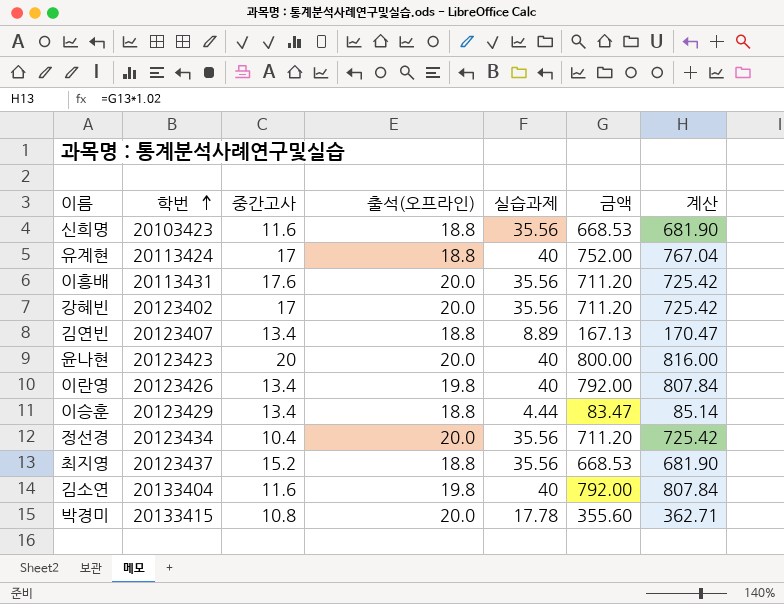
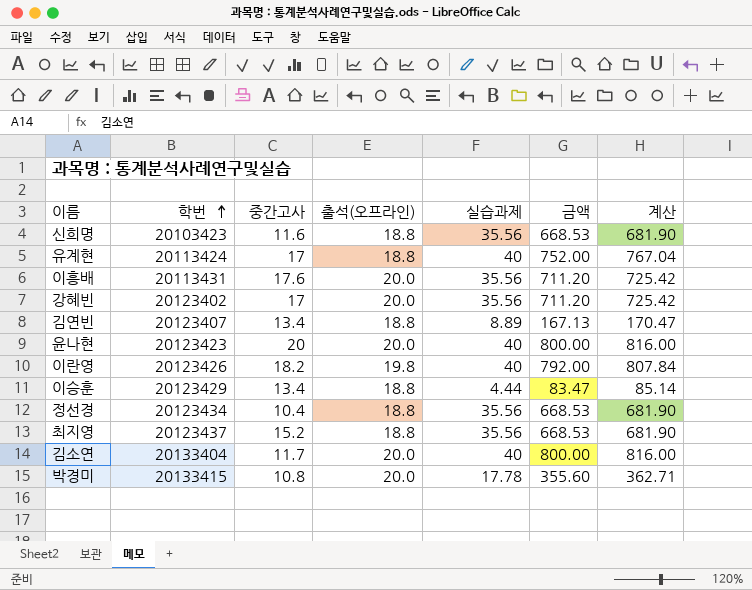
이란영 | 중간고사: 13.4 -> 18.2
정선경 | 출석(오프라인): 20.0 -> 18.8
정선경 | 금액: 711.20 -> 668.53
정선경 | 계산: 725.42 -> 681.90
김소연 | 중간고사: 11.6 -> 11.7
김소연 | 출석(오프라인): 19.8 -> 20.0
김소연 | 금액: 792.00 -> 800.00
김소연 | 계산: 807.84 -> 816.00

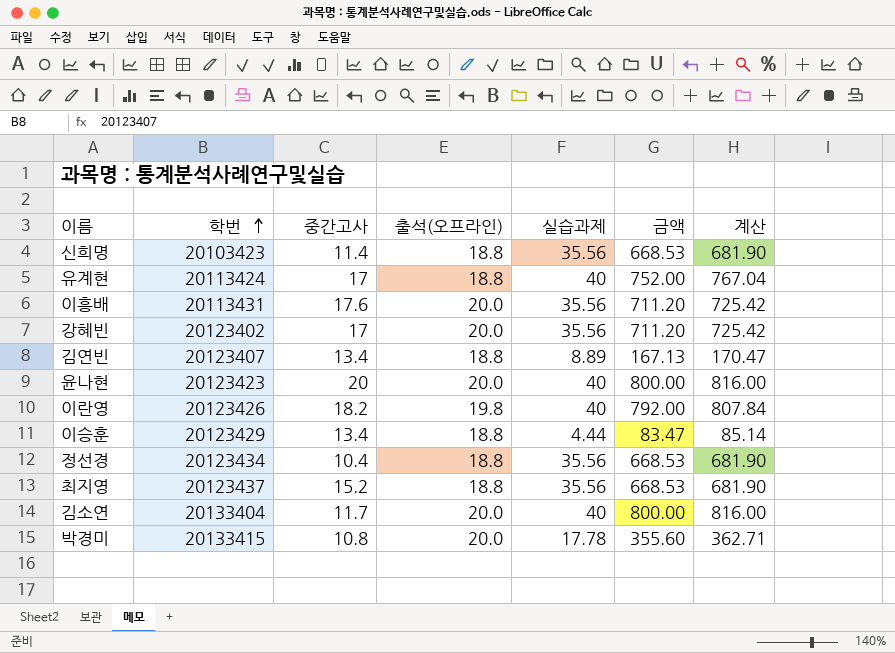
신희명 | 중간고사: 11.6 -> 11.4

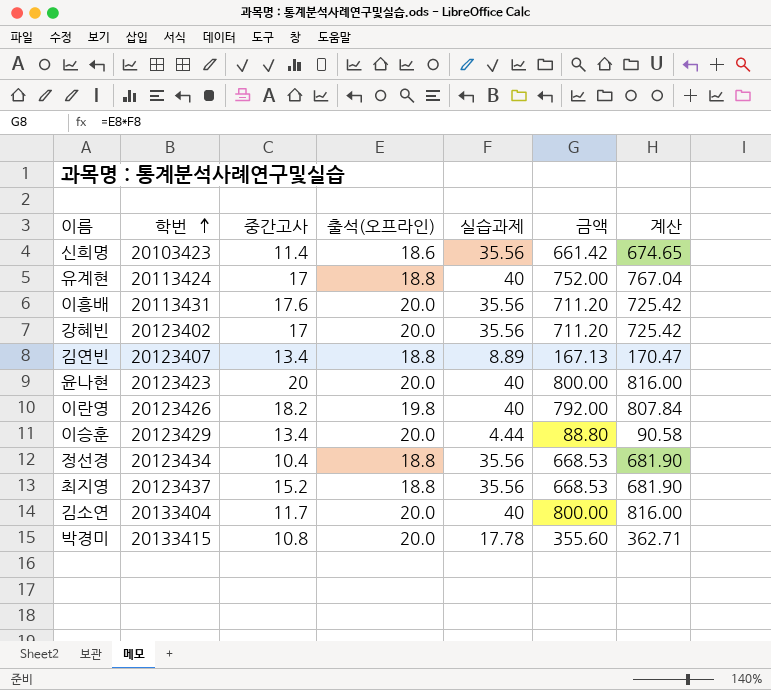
신희명 | 출석(오프라인): 18.8 -> 18.6
신희명 | 금액: 668.53 -> 661.42
신희명 | 계산: 681.90 -> 674.65
이승훈 | 출석(오프라인): 18.8 -> 20.0
이승훈 | 금액: 83.47 -> 88.80
이승훈 | 계산: 85.14 -> 90.58

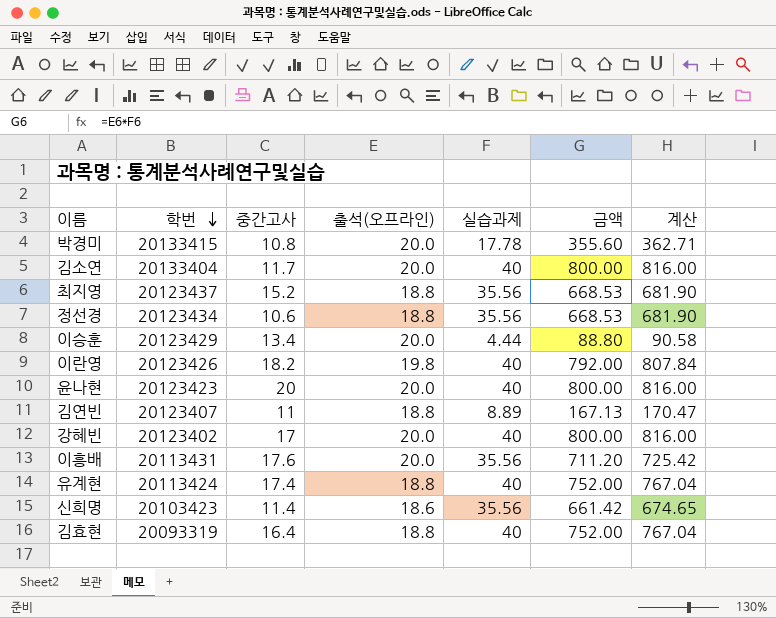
row order: 학번 ascending -> 학번 descending
정선경 | 중간고사: 10.4 -> 10.6
김연빈 | 중간고사: 13.4 -> 11
강혜빈 | 실습과제: 35.56 -> 40
강혜빈 | 금액: 711.20 -> 800.00
강혜빈 | 계산: 725.42 -> 816.00
유계현 | 중간고사: 17 -> 17.4
row 김효현: none -> 20093319 | 16.4 | 18.8 | 40 | 752.00 | 767.04

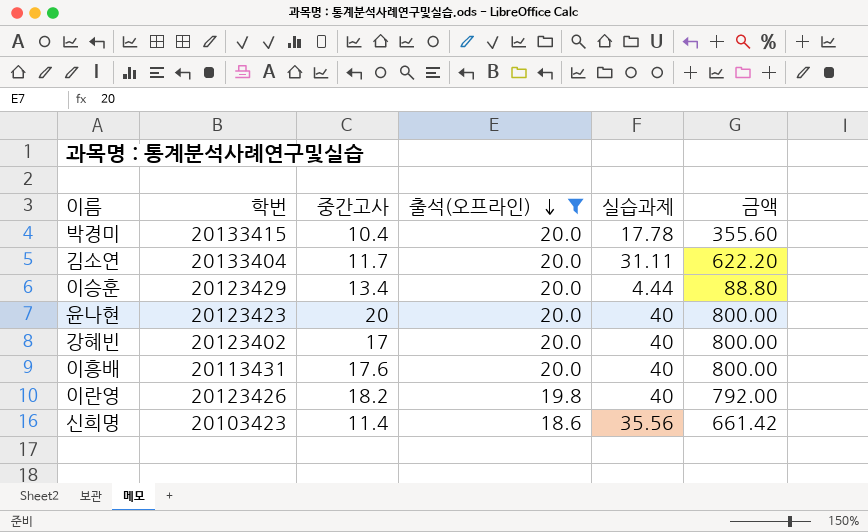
filter: none -> 출석(오프라인) != 18.8
row order: 학번 descending -> 출석(오프라인) descending
column 계산 | formula: [금액] * 1.02 -> none
박경미 | 중간고사: 10.8 -> 10.4
김소연 | 실습과제: 40 -> 31.11
김소연 | 금액: 800.00 -> 622.20
이흥배 | 실습과제: 35.56 -> 40
이흥배 | 금액: 711.20 -> 800.00

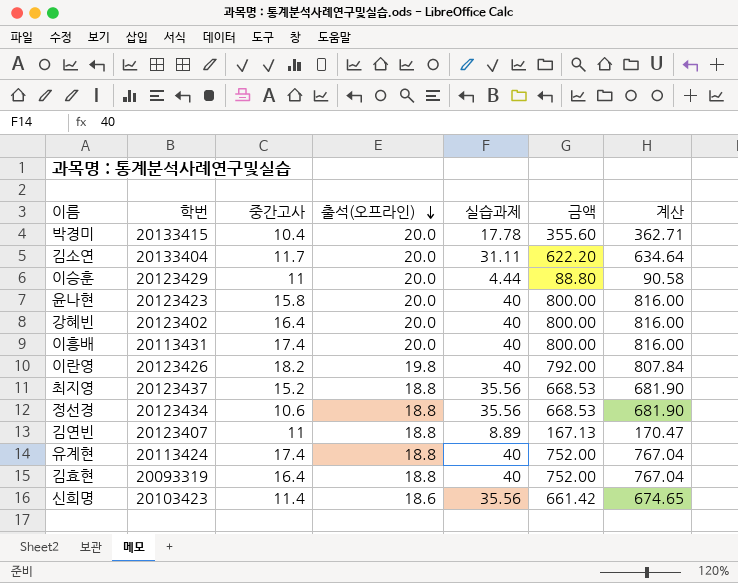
filter: 출석(오프라인) != 18.8 -> none
column 계산 | formula: none -> [금액] * 1.02
이승훈 | 중간고사: 13.4 -> 11
윤나현 | 중간고사: 20 -> 15.8
강혜빈 | 중간고사: 17 -> 16.4
이흥배 | 중간고사: 17.6 -> 17.4

